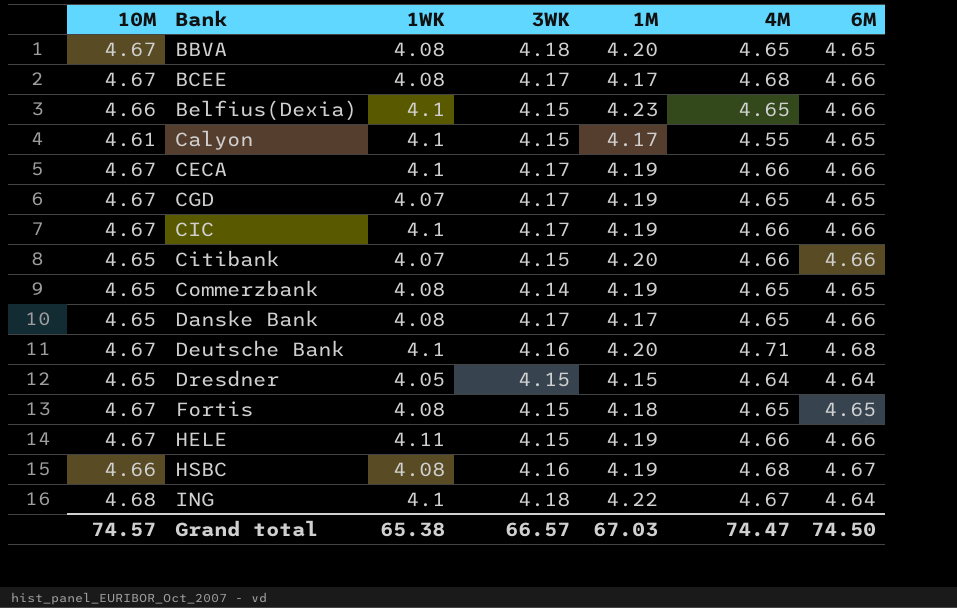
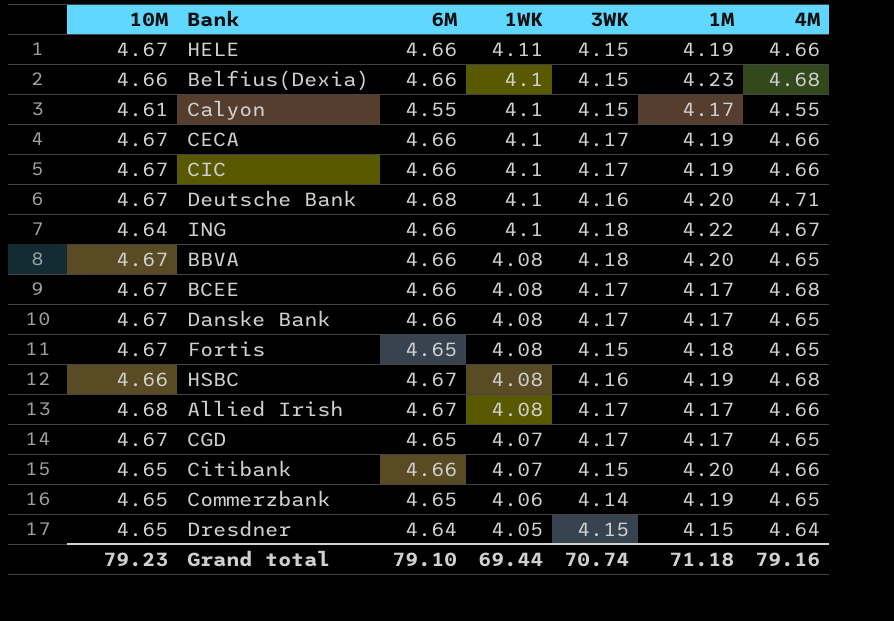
row order: Bank ascending -> 1WK descending
column 6M | position: 7 -> 3
Belfius(Dexia) | 4M: 4.65 -> 4.68
Calyon | 6M: 4.65 -> 4.55
ING | 10M: 4.68 -> 4.64
ING | 6M: 4.64 -> 4.66
BBVA | 6M: 4.65 -> 4.66
Danske Bank | 10M: 4.65 -> 4.67
row Allied Irish: none -> 4.68 | 4.67 | 4.08 | 4.17 | 4.17 | 4.66
CGD | 1M: 4.19 -> 4.17
Commerzbank | 1WK: 4.08 -> 4.06
Grand total | 10M: 74.57 -> 79.23
Grand total | 6M: 74.50 -> 79.10
Grand total | 1WK: 65.38 -> 69.44
Grand total | 3WK: 66.57 -> 70.74
Grand total | 1M: 67.03 -> 71.18
Grand total | 4M: 74.47 -> 79.16

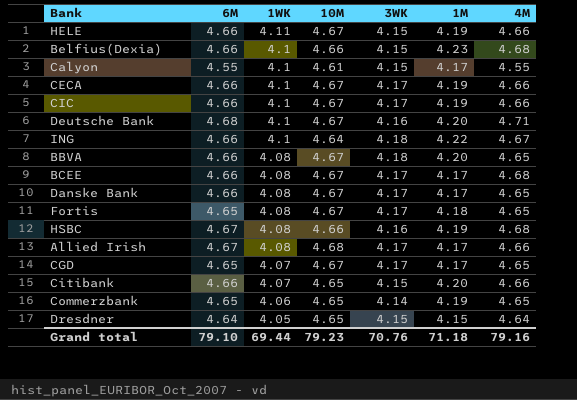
column 10M | position: 1 -> 4
Fortis | 3WK: 4.15 -> 4.17
Grand total | 3WK: 70.74 -> 70.76

